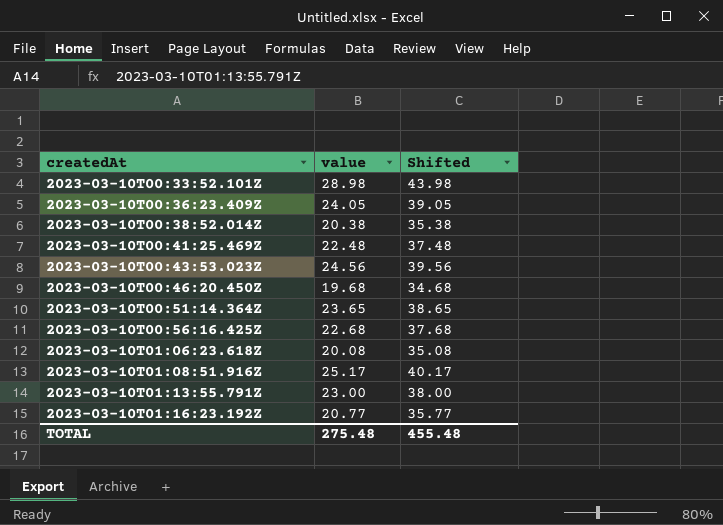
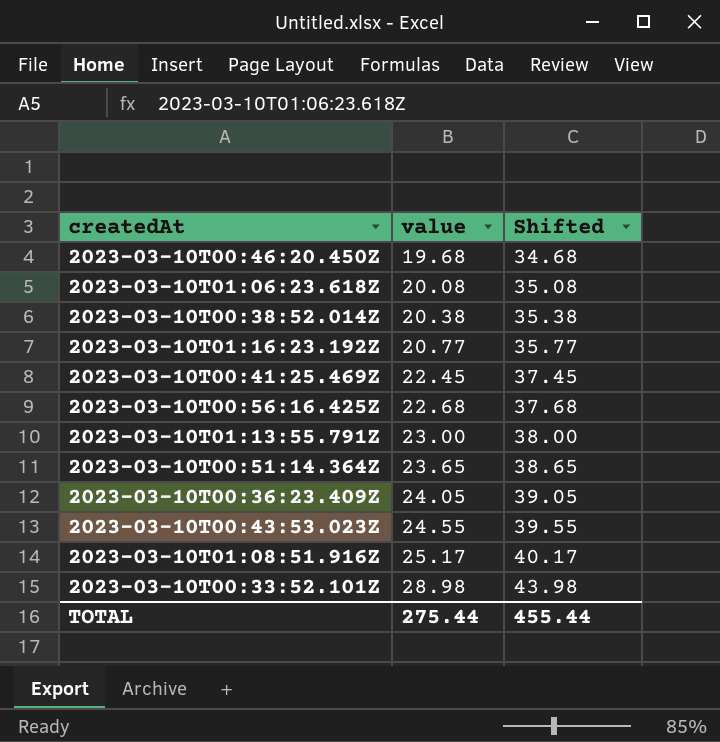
row order: createdAt ascending -> value ascending
2023-03-10T00:41:25.469Z | value: 22.48 -> 22.45
2023-03-10T00:41:25.469Z | Shifted: 37.48 -> 37.45
2023-03-10T00:43:53.023Z | value: 24.56 -> 24.55
2023-03-10T00:43:53.023Z | Shifted: 39.56 -> 39.55
TOTAL | value: 275.48 -> 275.44
TOTAL | Shifted: 455.48 -> 455.44

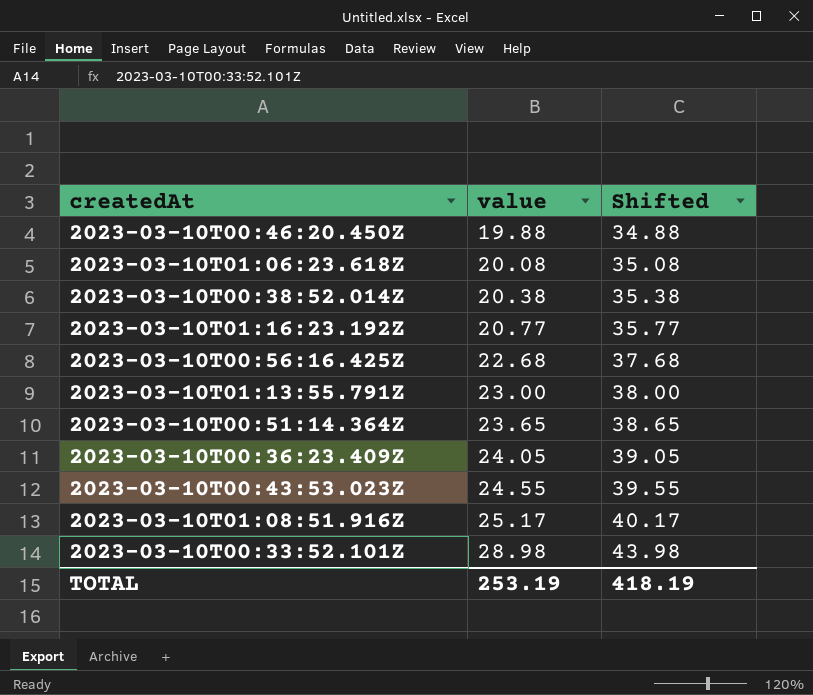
row 2023-03-10T00:41:25.469Z: 22.45 | 37.45 -> none
2023-03-10T00:46:20.450Z | value: 19.68 -> 19.88
2023-03-10T00:46:20.450Z | Shifted: 34.68 -> 34.88
TOTAL | value: 275.44 -> 253.19
TOTAL | Shifted: 455.44 -> 418.19

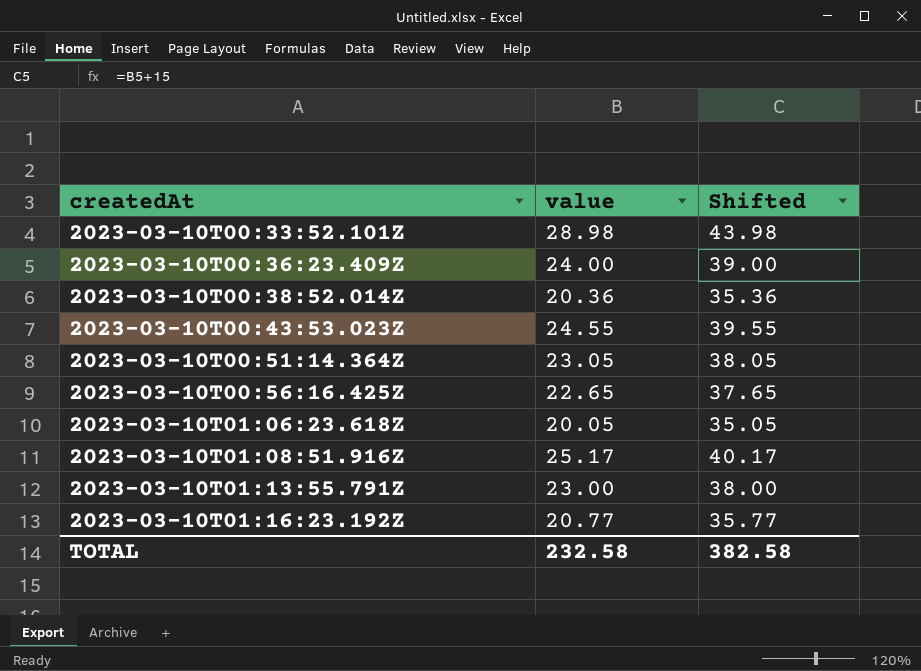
row order: value ascending -> createdAt ascending
row 2023-03-10T00:46:20.450Z: 19.88 | 34.88 -> none
2023-03-10T00:36:23.409Z | value: 24.05 -> 24.00
2023-03-10T00:36:23.409Z | Shifted: 39.05 -> 39.00
2023-03-10T00:38:52.014Z | value: 20.38 -> 20.36
2023-03-10T00:38:52.014Z | Shifted: 35.38 -> 35.36
2023-03-10T00:51:14.364Z | value: 23.65 -> 23.05
2023-03-10T00:51:14.364Z | Shifted: 38.65 -> 38.05
2023-03-10T00:56:16.425Z | value: 22.68 -> 22.65
2023-03-10T00:56:16.425Z | Shifted: 37.68 -> 37.65
2023-03-10T01:06:23.618Z | value: 20.08 -> 20.05
2023-03-10T01:06:23.618Z | Shifted: 35.08 -> 35.05
TOTAL | value: 253.19 -> 232.58
TOTAL | Shifted: 418.19 -> 382.58

